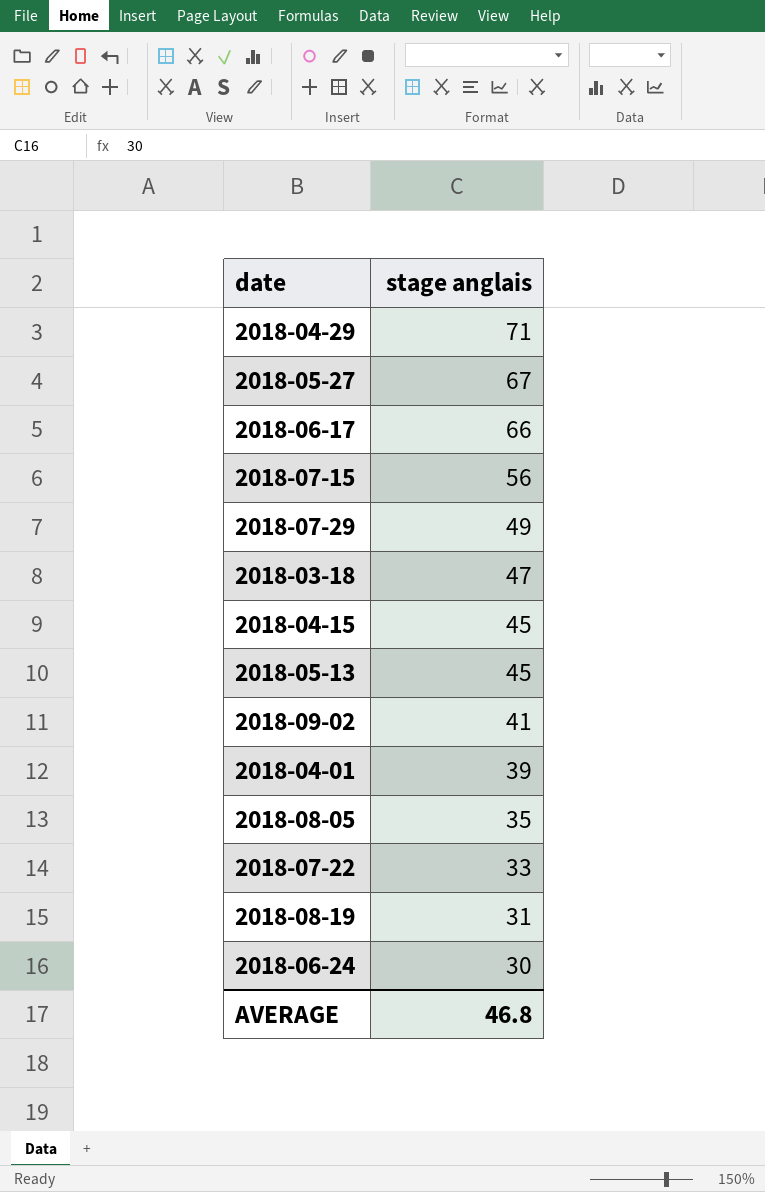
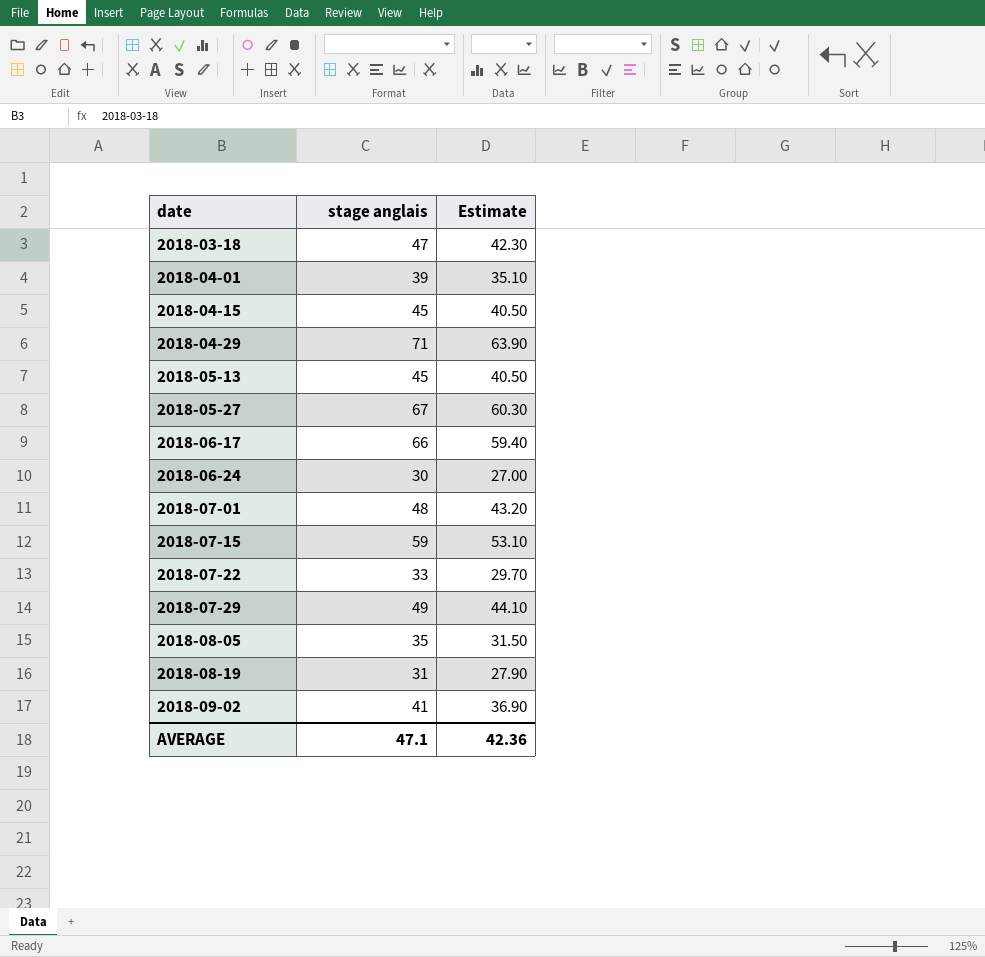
row order: stage anglais descending -> date ascending
column Estimate | formula: none -> [stage anglais] * 0.9
row 2018-07-01: none -> 48 | 43.20
2018-07-15 | stage anglais: 56 -> 59
AVERAGE | stage anglais: 46.8 -> 47.1

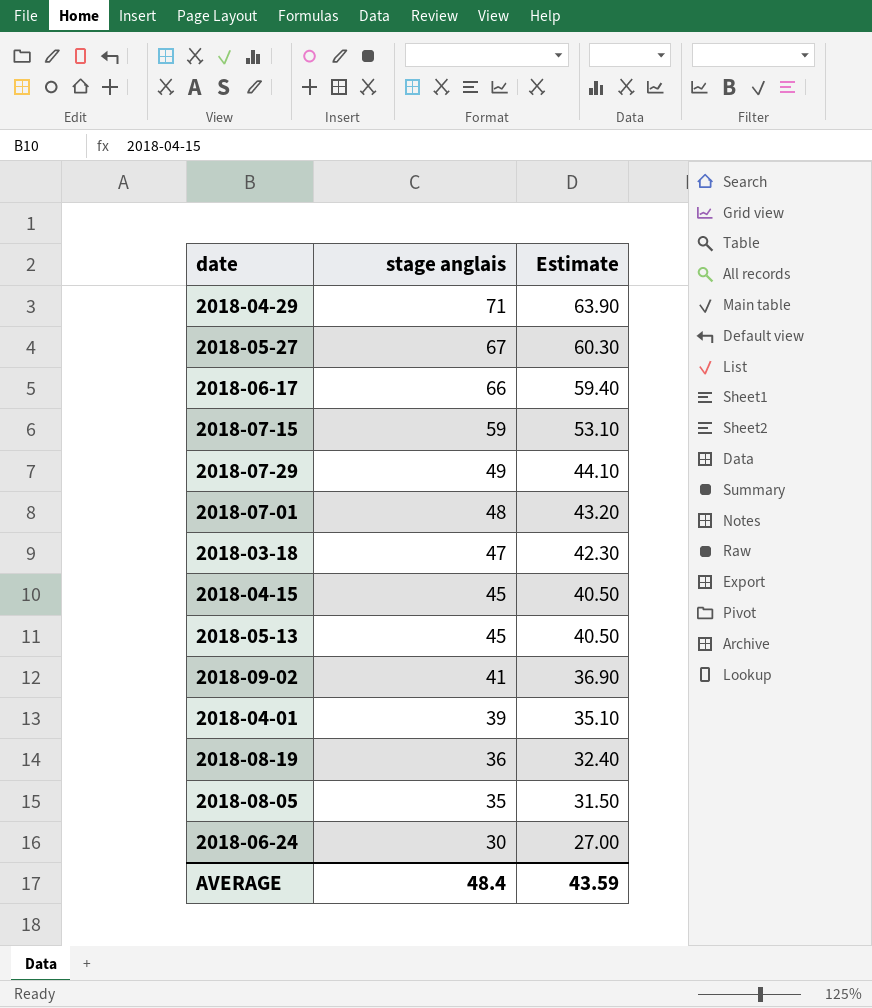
row order: date ascending -> stage anglais descending
row 2018-07-22: 33 | 29.70 -> none
2018-08-19 | stage anglais: 31 -> 36
2018-08-19 | Estimate: 27.90 -> 32.40
AVERAGE | stage anglais: 47.1 -> 48.4
AVERAGE | Estimate: 42.36 -> 43.59

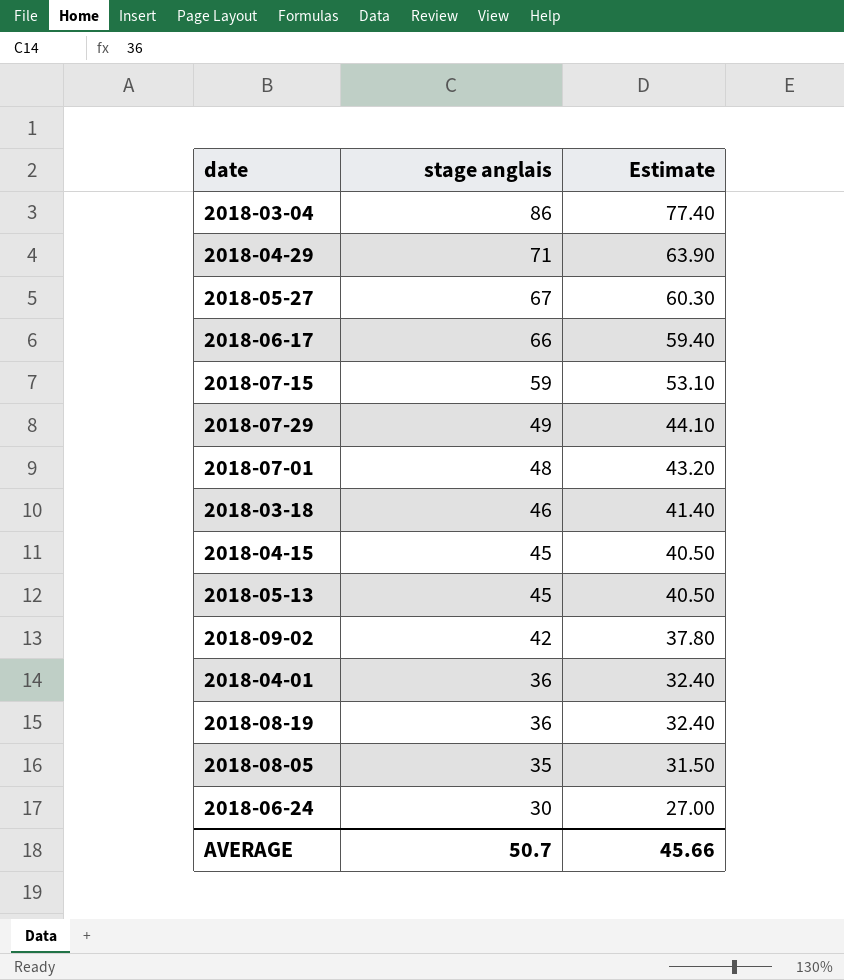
row 2018-03-04: none -> 86 | 77.40
2018-03-18 | stage anglais: 47 -> 46
2018-03-18 | Estimate: 42.30 -> 41.40
2018-09-02 | stage anglais: 41 -> 42
2018-09-02 | Estimate: 36.90 -> 37.80
2018-04-01 | stage anglais: 39 -> 36
2018-04-01 | Estimate: 35.10 -> 32.40
AVERAGE | stage anglais: 48.4 -> 50.7
AVERAGE | Estimate: 43.59 -> 45.66

